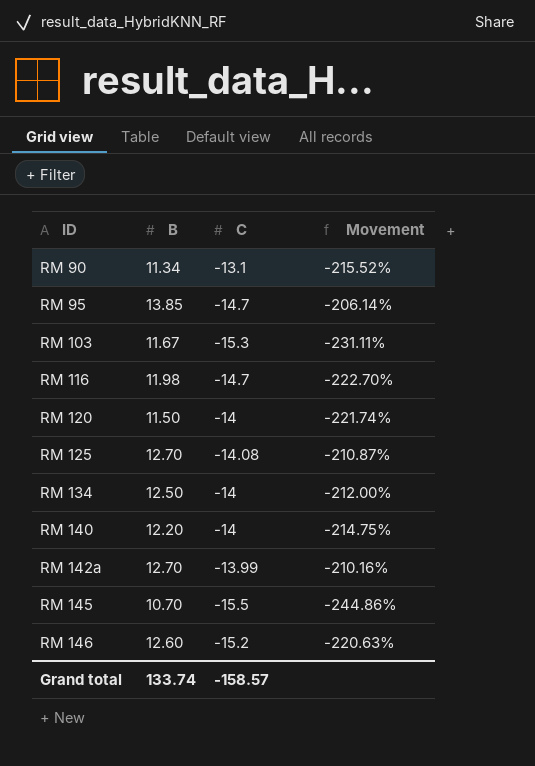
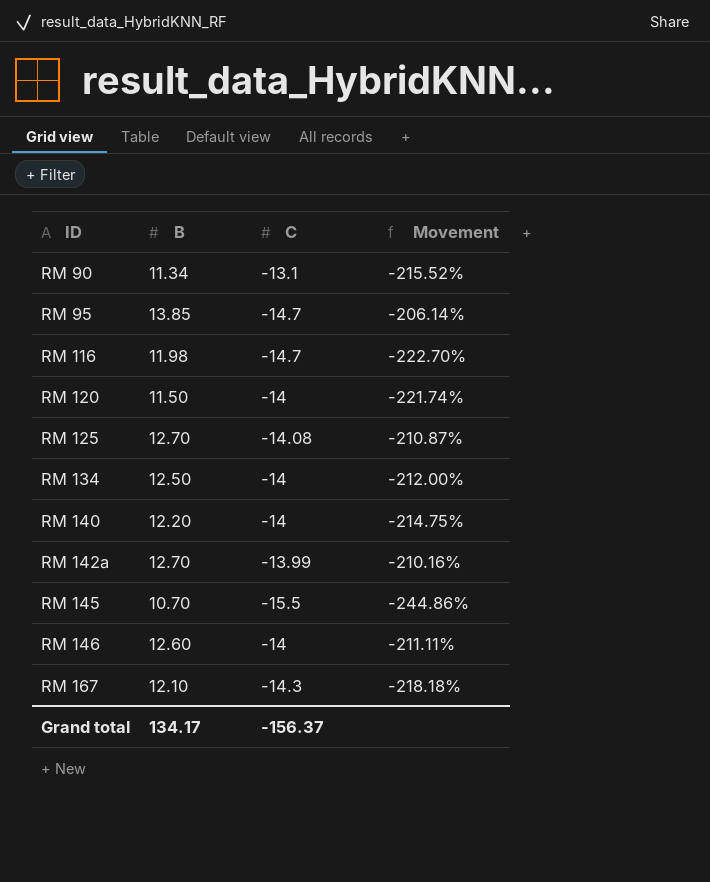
row RM 103: 11.67 | -15.3 | -231.11% -> none
RM 146 | C: -15.2 -> -14
RM 146 | Movement: -220.63% -> -211.11%
row RM 167: none -> 12.10 | -14.3 | -218.18%
Grand total | B: 133.74 -> 134.17
Grand total | C: -158.57 -> -156.37

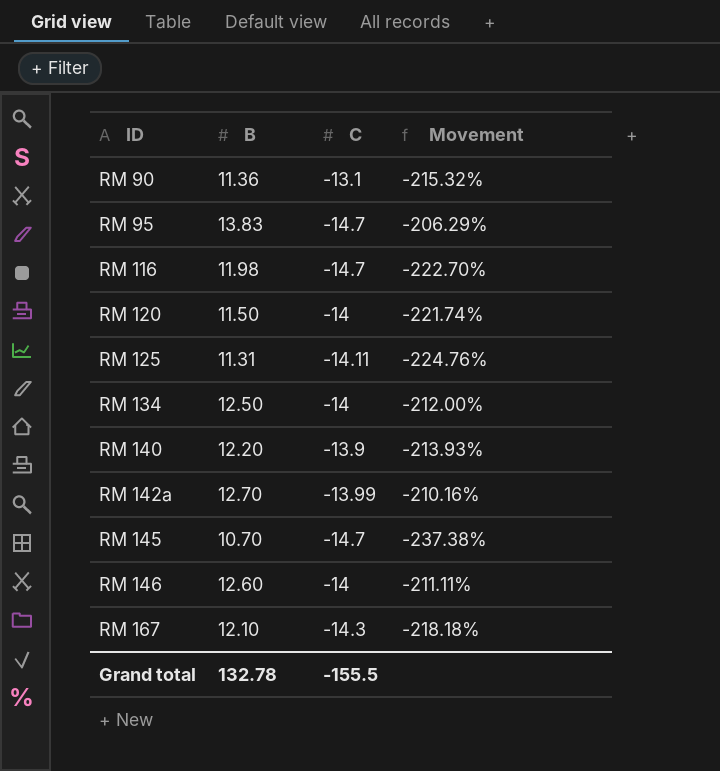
RM 90 | B: 11.34 -> 11.36
RM 90 | Movement: -215.52% -> -215.32%
RM 95 | B: 13.85 -> 13.83
RM 95 | Movement: -206.14% -> -206.29%
RM 125 | B: 12.70 -> 11.31
RM 125 | C: -14.08 -> -14.11
RM 125 | Movement: -210.87% -> -224.76%
RM 140 | C: -14 -> -13.9
RM 140 | Movement: -214.75% -> -213.93%
RM 145 | C: -15.5 -> -14.7
RM 145 | Movement: -244.86% -> -237.38%
Grand total | B: 134.17 -> 132.78
Grand total | C: -156.37 -> -155.5

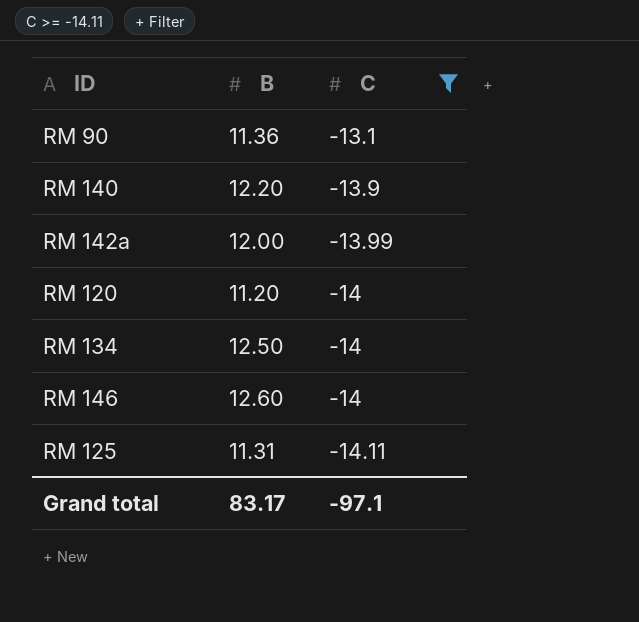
filter: none -> C >= -14.11
row order: ID ascending -> C descending
column Movement | formula: ([C] - [B]) / [B] -> none
RM 142a | B: 12.70 -> 12.00
RM 120 | B: 11.50 -> 11.20
Grand total | B: 132.78 -> 83.17
Grand total | C: -155.5 -> -97.1

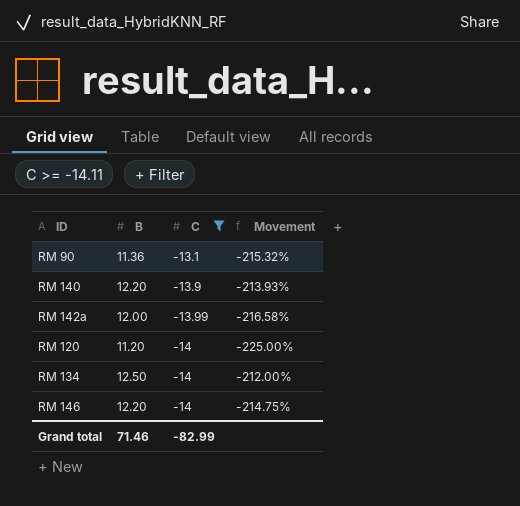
column Movement | formula: none -> ([C] - [B]) / [B]
row RM 125: 11.31 | -14.11 -> none
RM 146 | B: 12.60 -> 12.20
Grand total | B: 83.17 -> 71.46
Grand total | C: -97.1 -> -82.99

